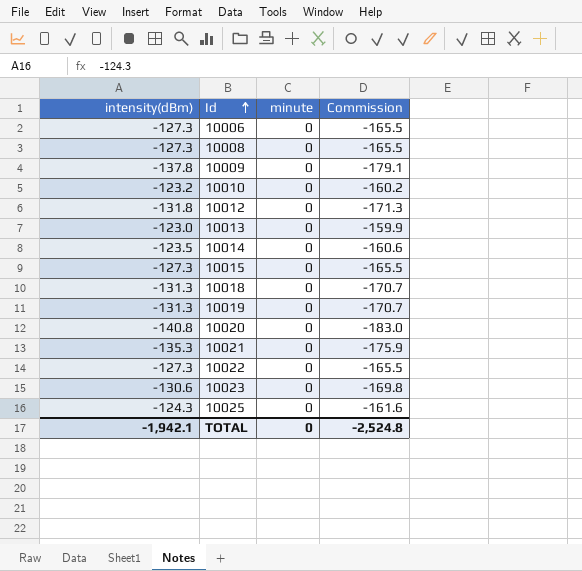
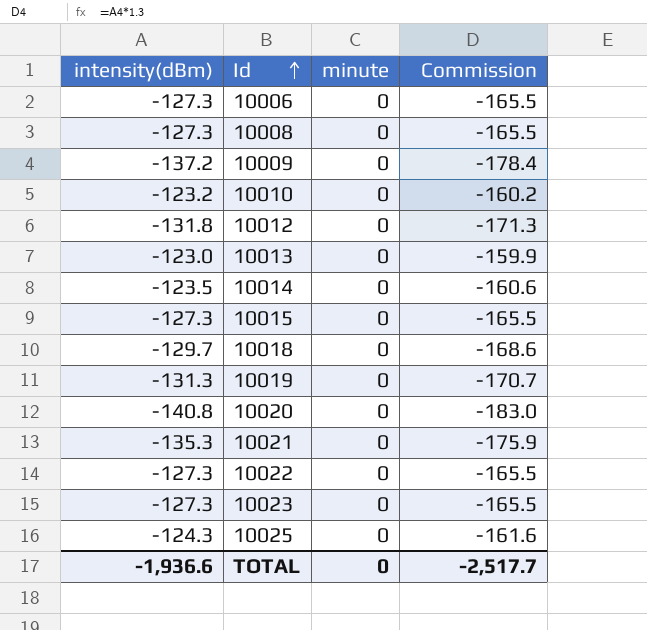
10009 | intensity(dBm): -137.8 -> -137.2
10009 | Commission: -179.1 -> -178.4
10018 | intensity(dBm): -131.3 -> -129.7
10018 | Commission: -170.7 -> -168.6
10023 | intensity(dBm): -130.6 -> -127.3
10023 | Commission: -169.8 -> -165.5
TOTAL | intensity(dBm): -1,942.1 -> -1,936.6
TOTAL | Commission: -2,524.8 -> -2,517.7

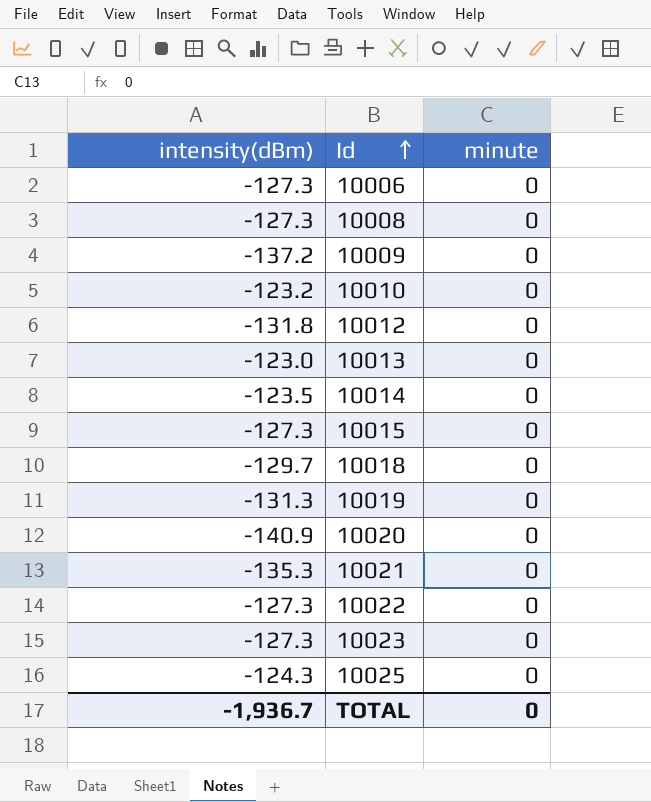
column Commission | formula: [intensity(dBm)] * 1.3 -> none
10020 | intensity(dBm): -140.8 -> -140.9
TOTAL | intensity(dBm): -1,936.6 -> -1,936.7

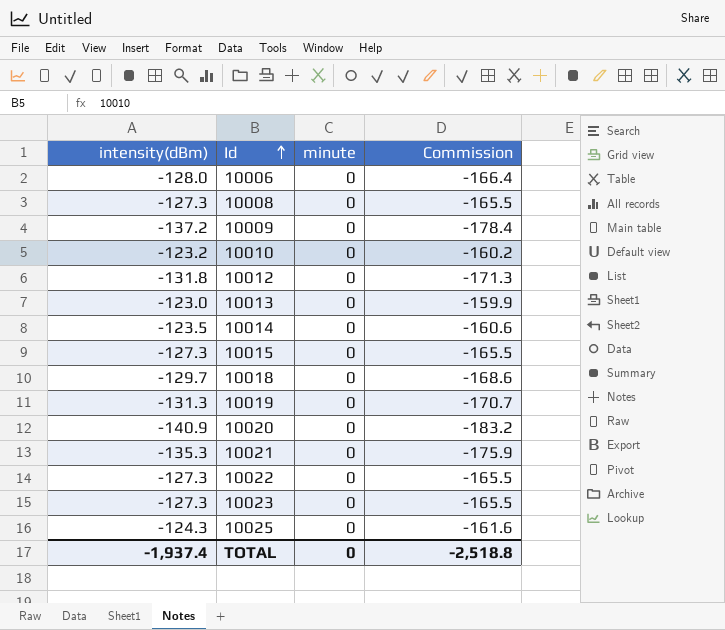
column Commission | formula: none -> [intensity(dBm)] * 1.3
10006 | intensity(dBm): -127.3 -> -128.0
TOTAL | intensity(dBm): -1,936.7 -> -1,937.4

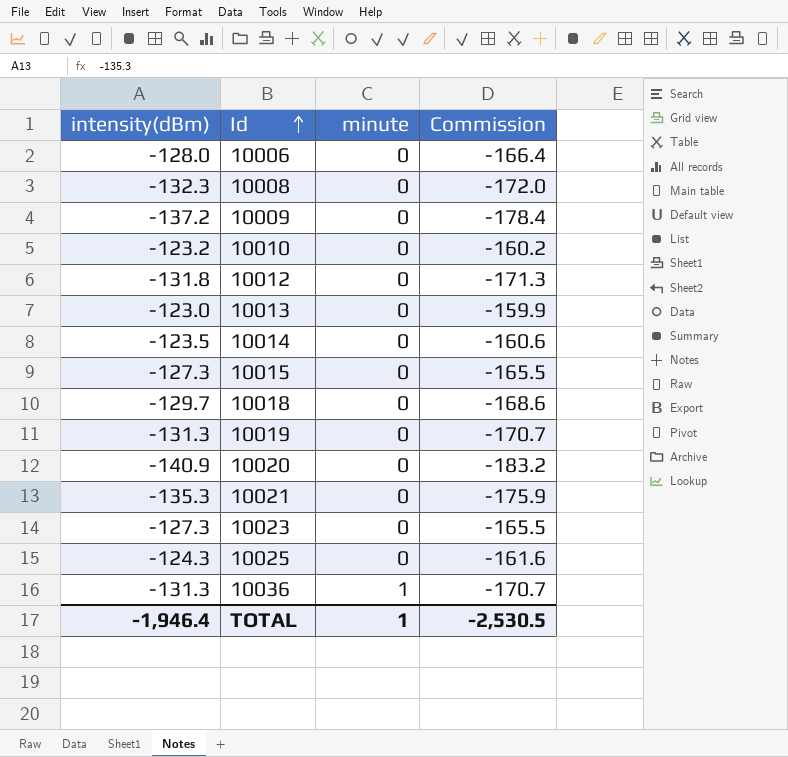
row 10022: -127.3 | 0 | -165.5 -> none
10008 | intensity(dBm): -127.3 -> -132.3
10008 | Commission: -165.5 -> -172.0
row 10036: none -> -131.3 | 1 | -170.7
TOTAL | intensity(dBm): -1,937.4 -> -1,946.4
TOTAL | minute: 0 -> 1
TOTAL | Commission: -2,518.8 -> -2,530.5

